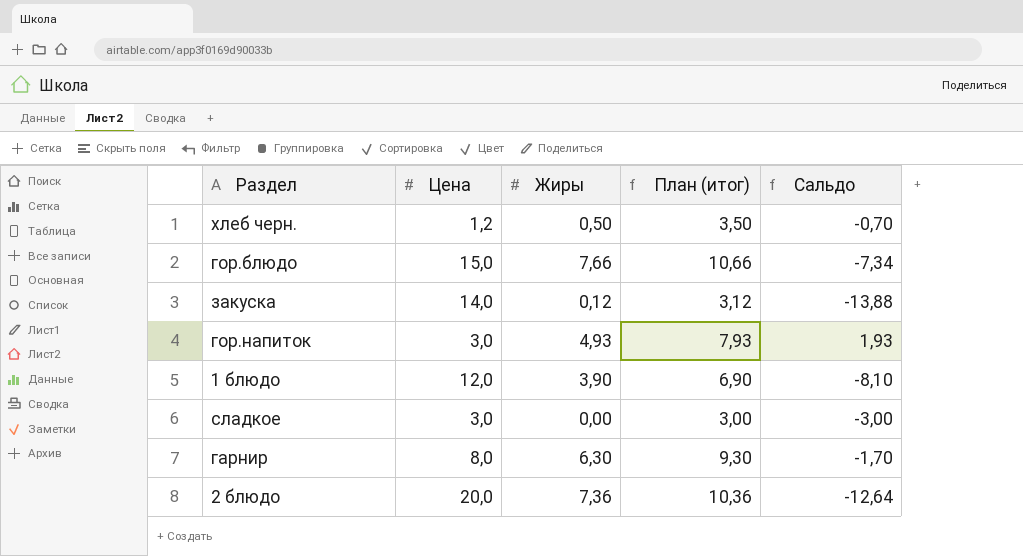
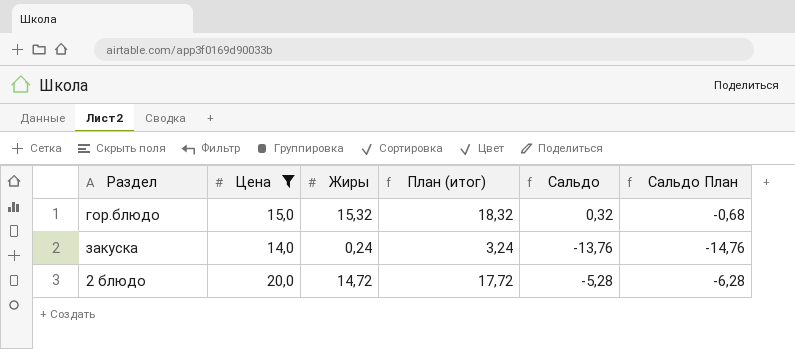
filter: none -> Цена >= 14,0
column Сальдо План | formula: none -> [Сальдо] - 1
гор.блюдо | Жиры: 7,66 -> 15,32
гор.блюдо | План (итог): 10,66 -> 18,32
гор.блюдо | Сальдо: -7,34 -> 0,32
закуска | Жиры: 0,12 -> 0,24
закуска | План (итог): 3,12 -> 3,24
закуска | Сальдо: -13,88 -> -13,76
2 блюдо | Жиры: 7,36 -> 14,72
2 блюдо | План (итог): 10,36 -> 17,72
2 блюдо | Сальдо: -12,64 -> -5,28

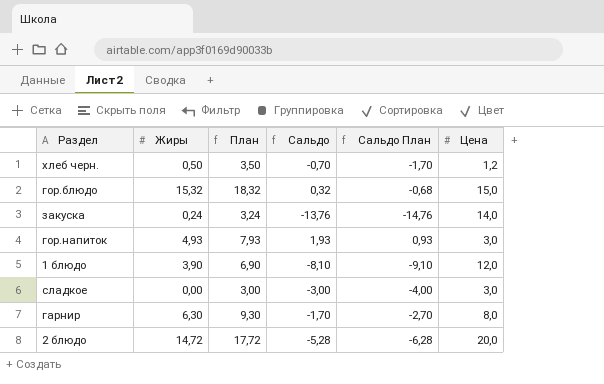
filter: Цена >= 14,0 -> none
column name: План (итог) -> План
column Цена | position: 2 -> 6

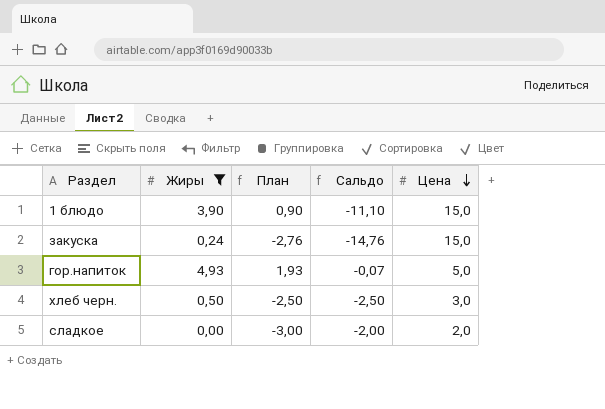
filter: none -> Жиры <= 4,93
row order: none -> Цена descending
column Сальдо План | formula: [Сальдо] - 1 -> none
column План | formula: [Жиры] + 3 -> [Жиры] - 3
1 блюдо | Сальдо: -8,10 -> -11,10
1 блюдо | Цена: 12,0 -> 15,0
закуска | Сальдо: -13,76 -> -14,76
закуска | Цена: 14,0 -> 15,0
гор.напиток | Сальдо: 1,93 -> -0,07
гор.напиток | Цена: 3,0 -> 5,0
хлеб черн. | Сальдо: -0,70 -> -2,50
хлеб черн. | Цена: 1,2 -> 3,0
сладкое | Сальдо: -3,00 -> -2,00
сладкое | Цена: 3,0 -> 2,0

